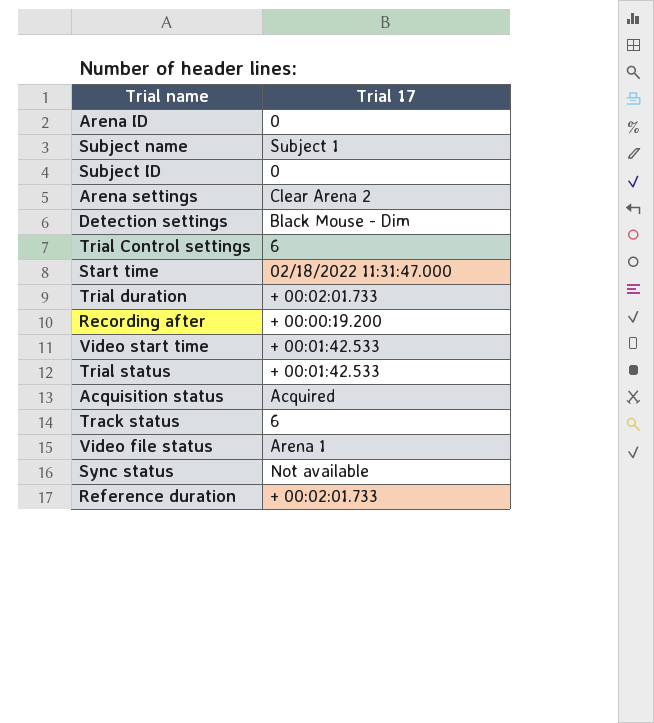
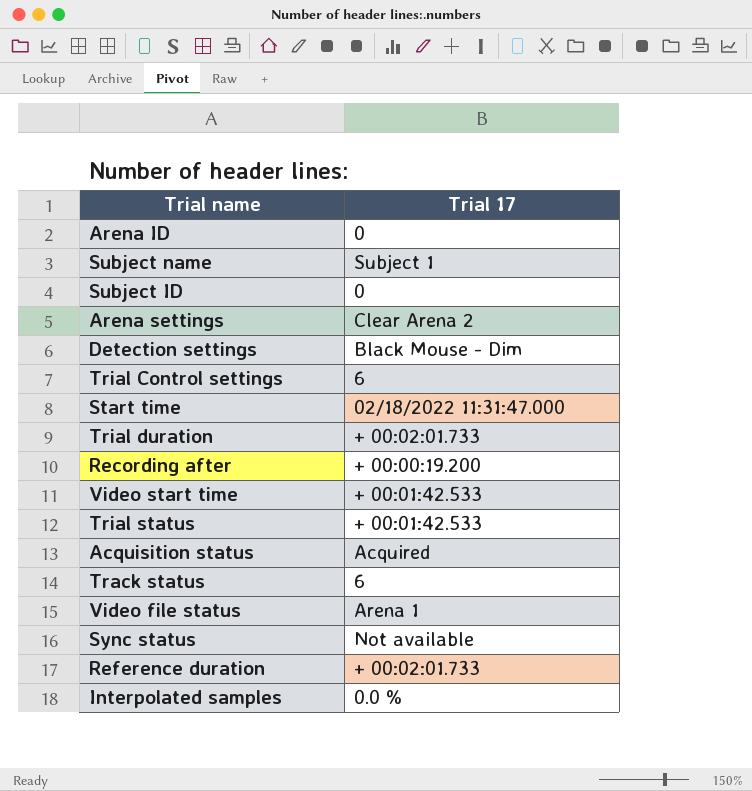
row Interpolated samples: none -> 0.0 %

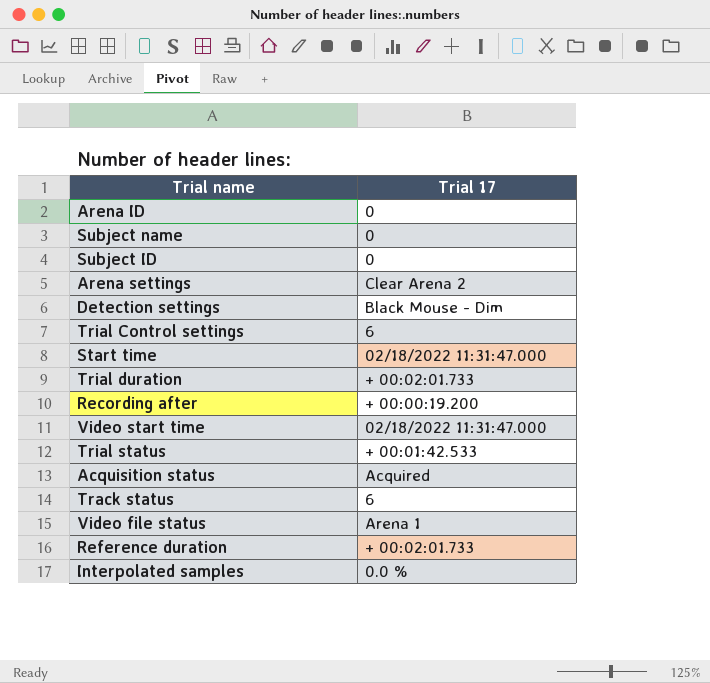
row Sync status: Not available -> none
Subject name | Trial 17: Subject 1 -> 0
Video start time | Trial 17: + 00:01:42.533 -> 02/18/2022 11:31:47.000

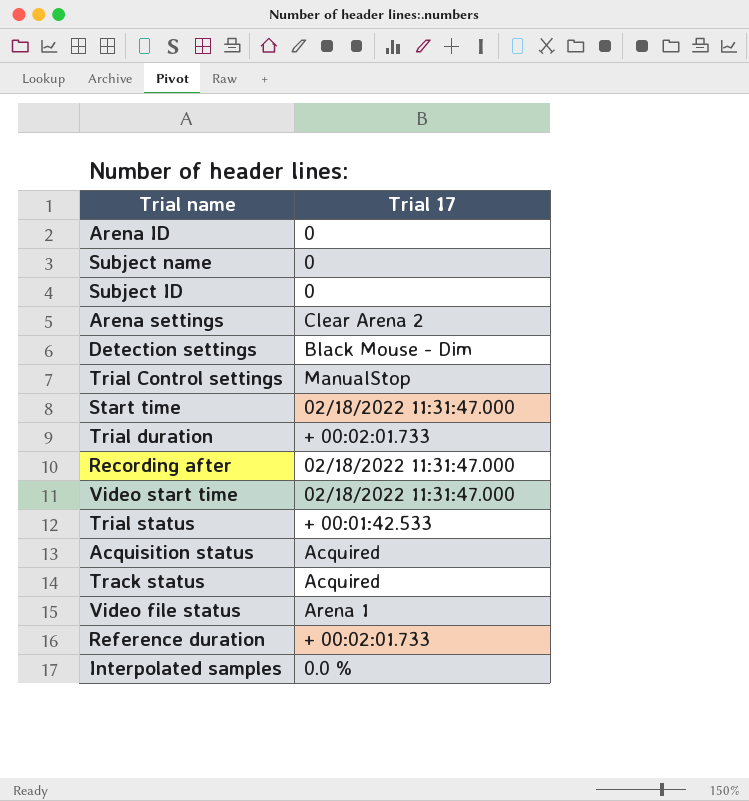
Trial Control settings | Trial 17: 6 -> ManualStop
Recording after | Trial 17: + 00:00:19.200 -> 02/18/2022 11:31:47.000
Track status | Trial 17: 6 -> Acquired

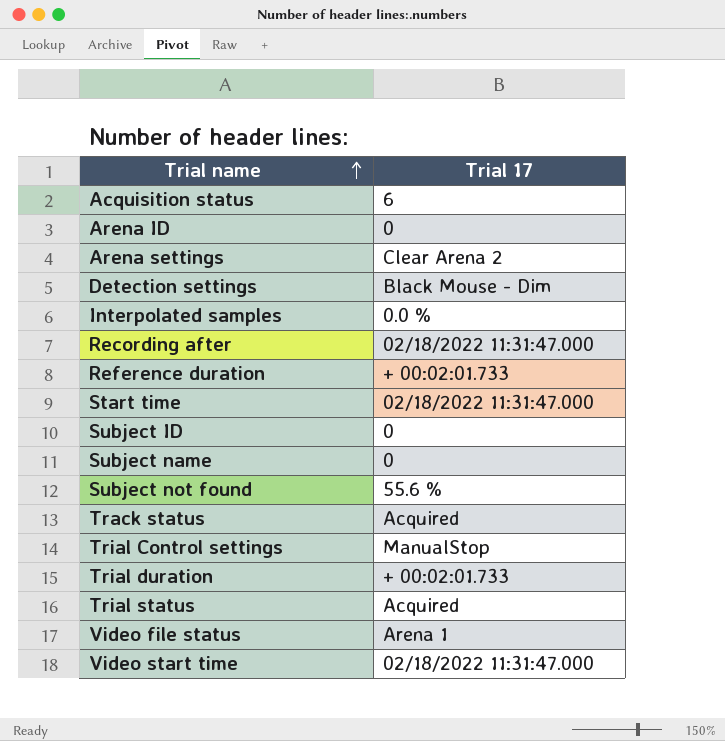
row order: none -> Trial name ascending
Acquisition status | Trial 17: Acquired -> 6
row Subject not found: none -> 55.6 %
Trial status | Trial 17: + 00:01:42.533 -> Acquired

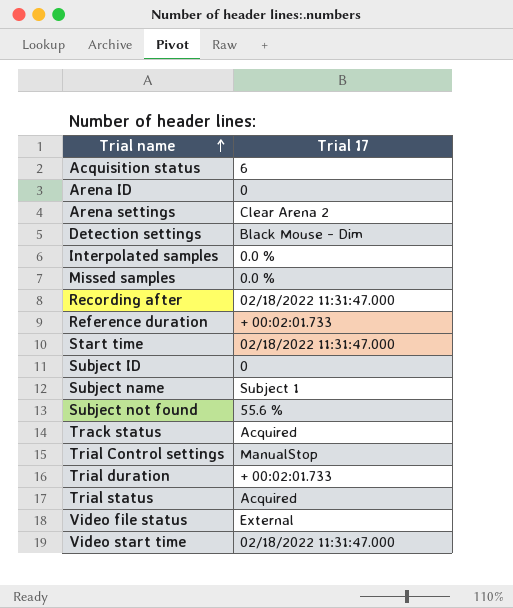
row Missed samples: none -> 0.0 %
Subject name | Trial 17: 0 -> Subject 1
Video file status | Trial 17: Arena 1 -> External

